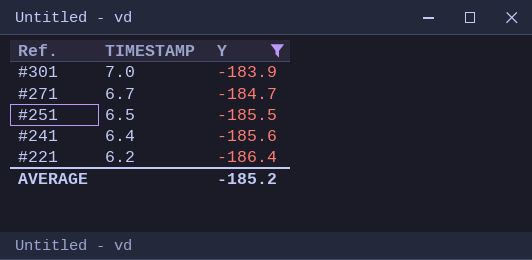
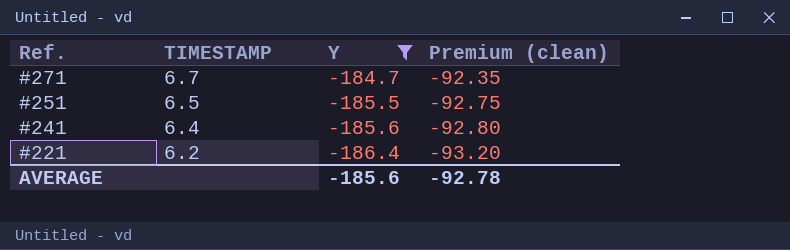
column Premium (clean) | formula: none -> [Y] * 0.5
row #301: 7.0 | -183.9 -> none
AVERAGE | Y: -185.2 -> -185.6

